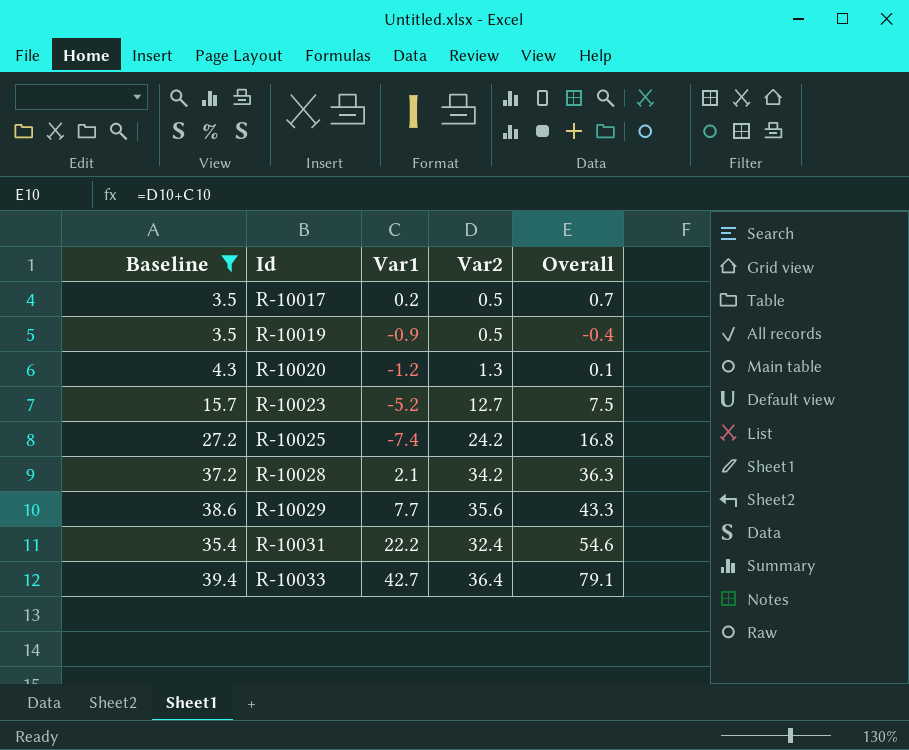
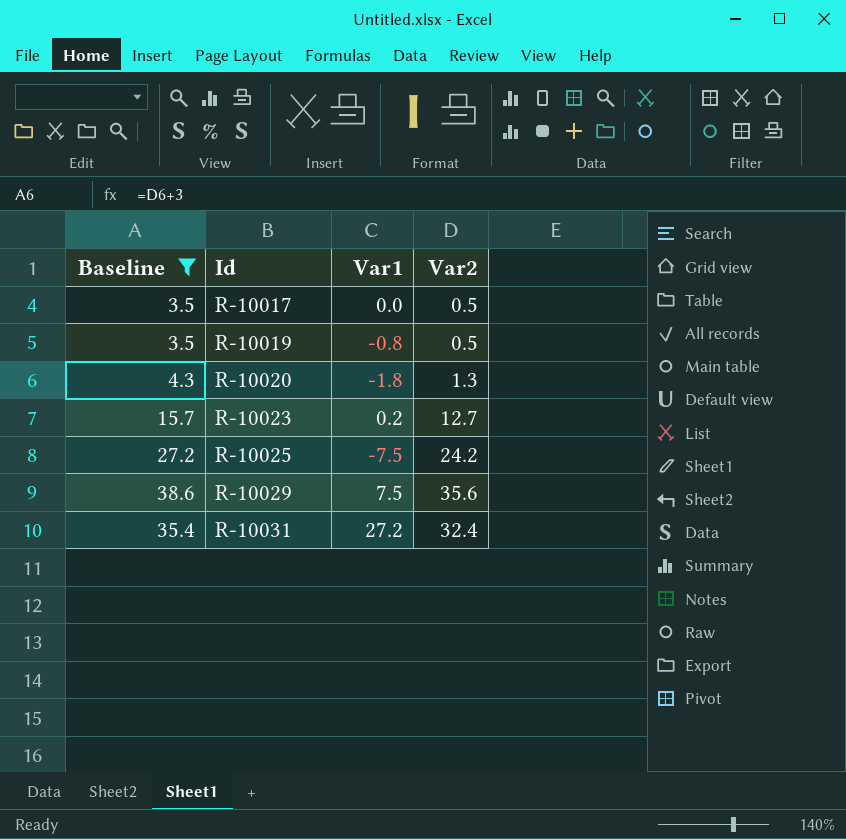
column Overall | formula: [Var1] + [Var2] -> none
row R-10028: 37.2 | 2.1 | 34.2 | 36.3 -> none
row R-10033: 39.4 | 42.7 | 36.4 | 79.1 -> none
R-10017 | Var1: 0.2 -> 0.0
R-10019 | Var1: -0.9 -> -0.8
R-10020 | Var1: -1.2 -> -1.8
R-10023 | Var1: -5.2 -> 0.2
R-10025 | Var1: -7.4 -> -7.5
R-10029 | Var1: 7.7 -> 7.5
R-10031 | Var1: 22.2 -> 27.2

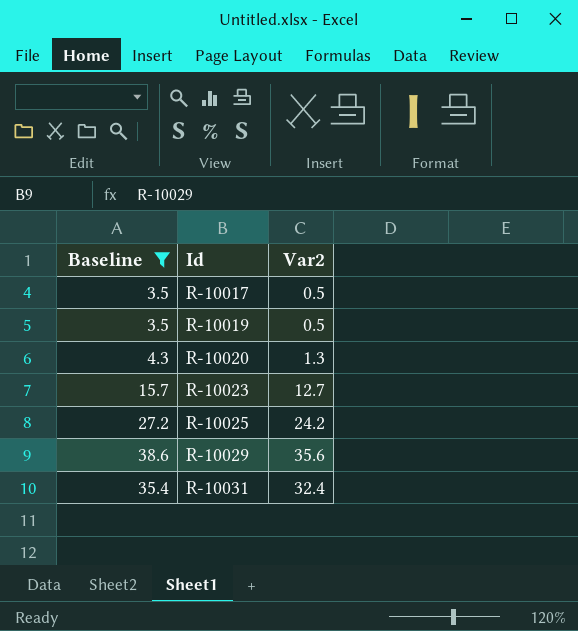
column Var1 | position: 3 -> none

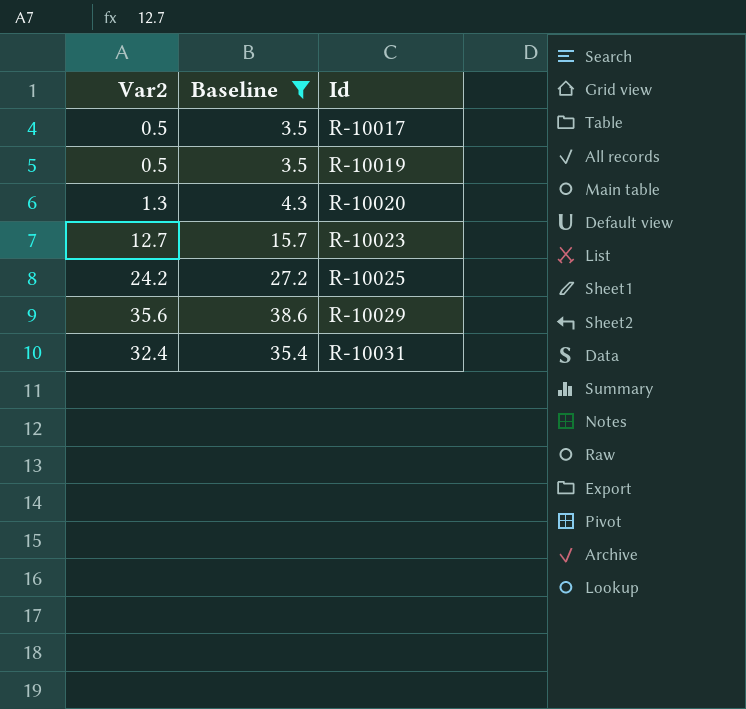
column Var2 | position: 3 -> 1

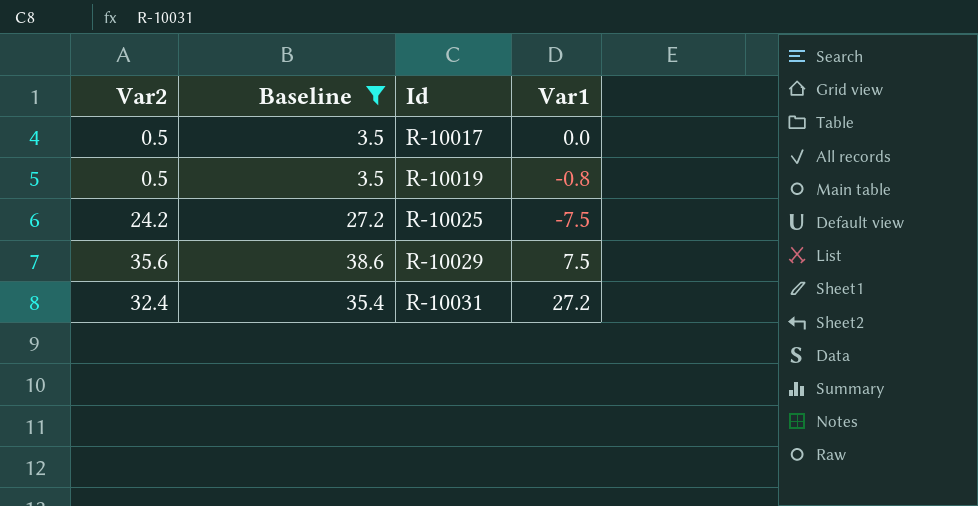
column Var1 | position: none -> 4
row R-10020: 1.3 | 4.3 -> none
row R-10023: 12.7 | 15.7 -> none

